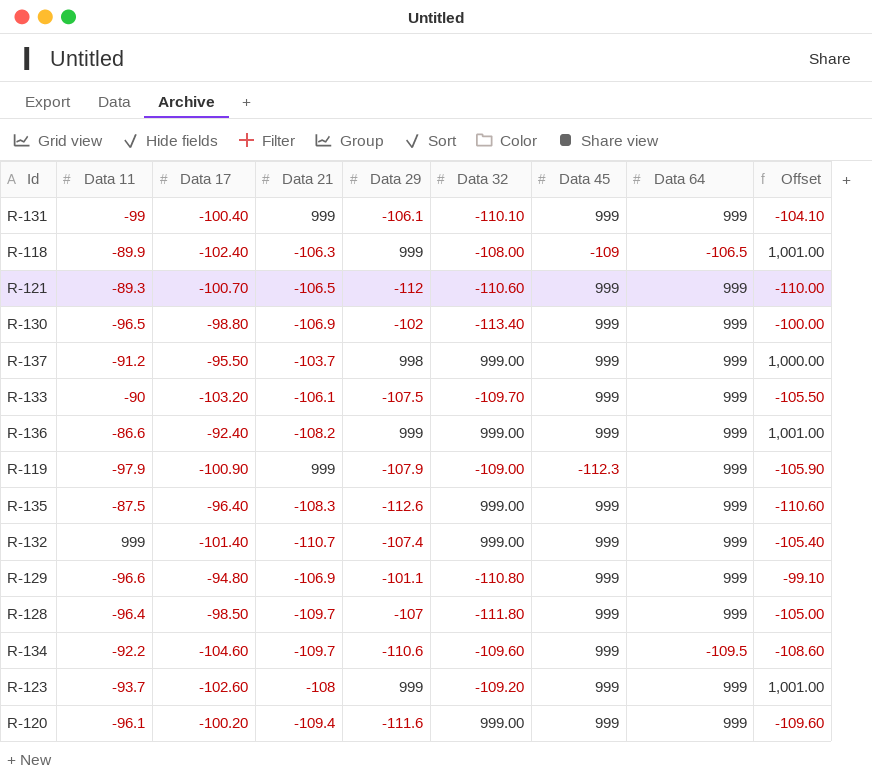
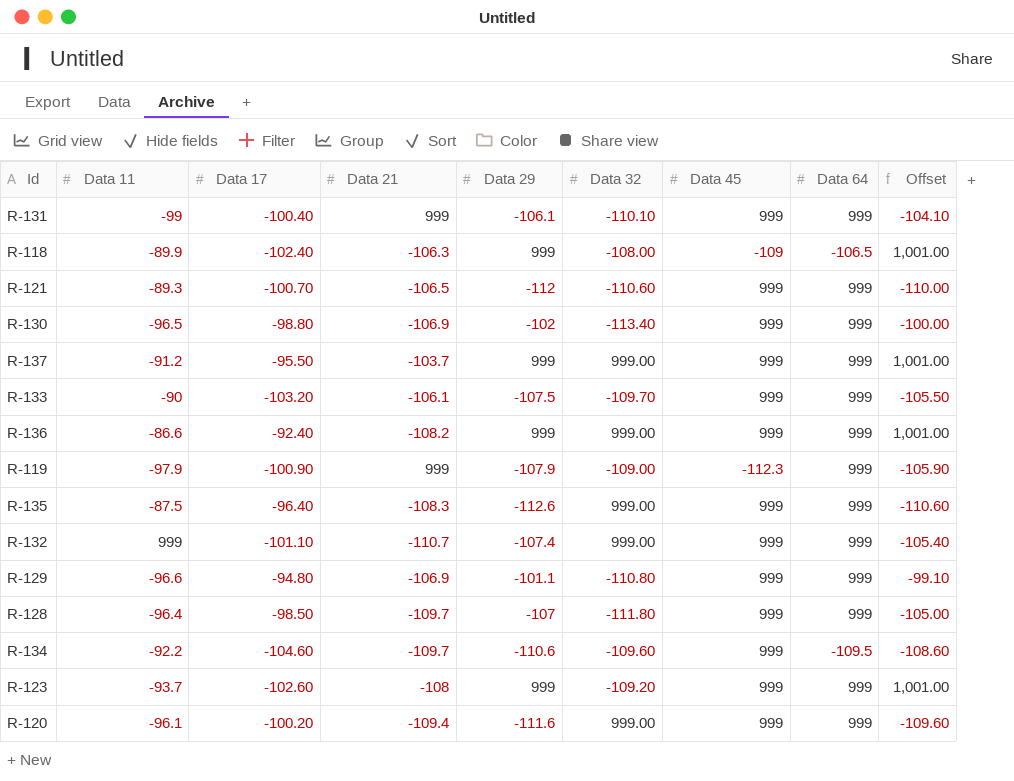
R-137 | Data 29: 998 -> 999
R-137 | Offset: 1,000.00 -> 1,001.00
R-132 | Data 17: -101.40 -> -101.10

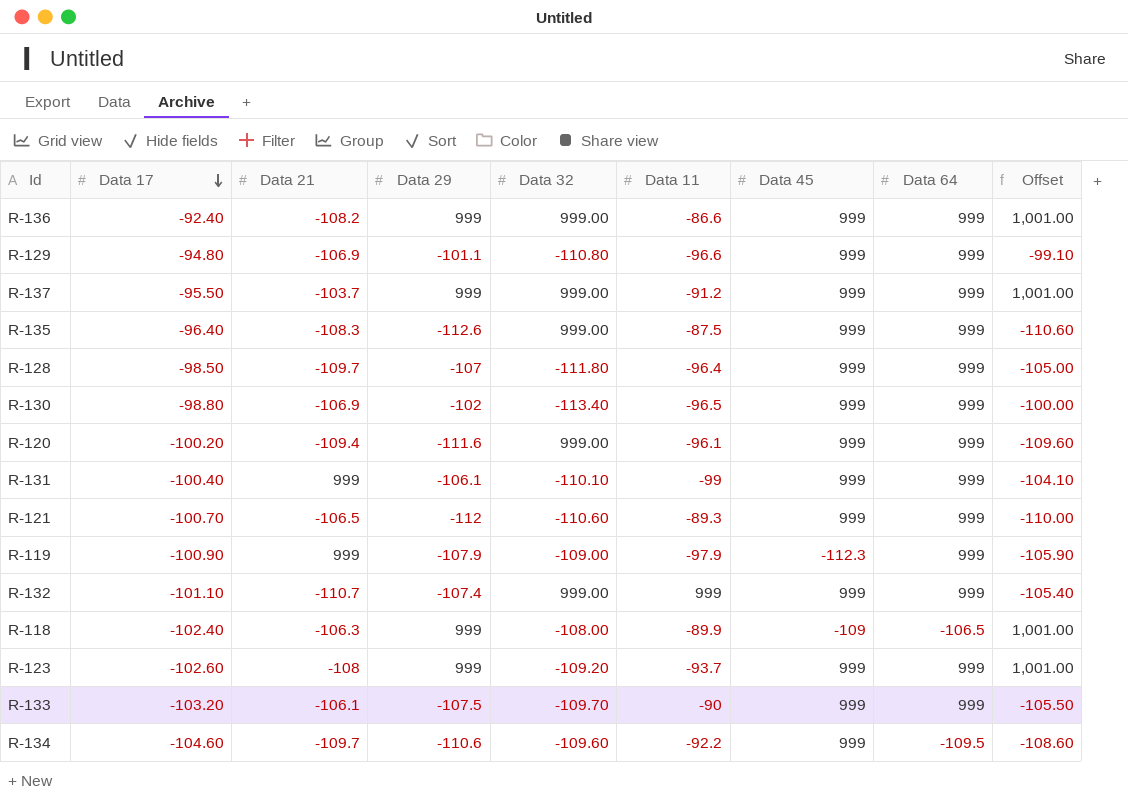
row order: none -> Data 17 descending
column Data 11 | position: 2 -> 6

